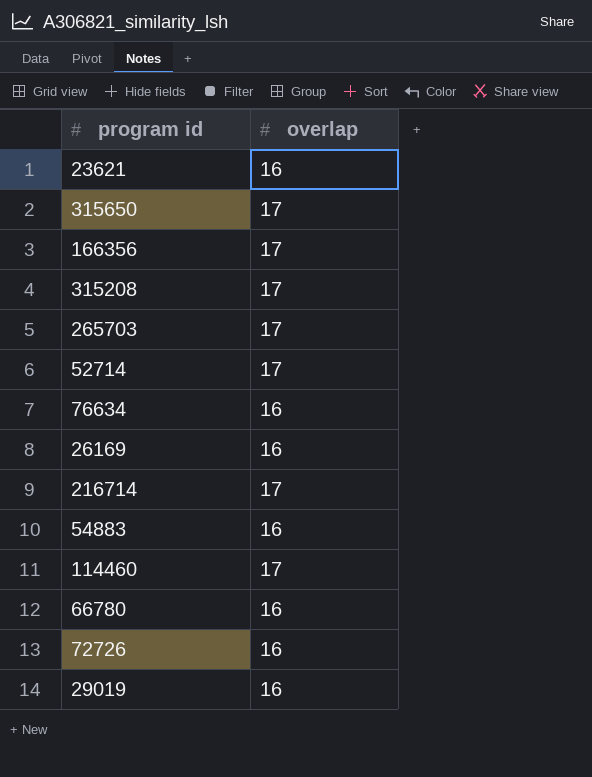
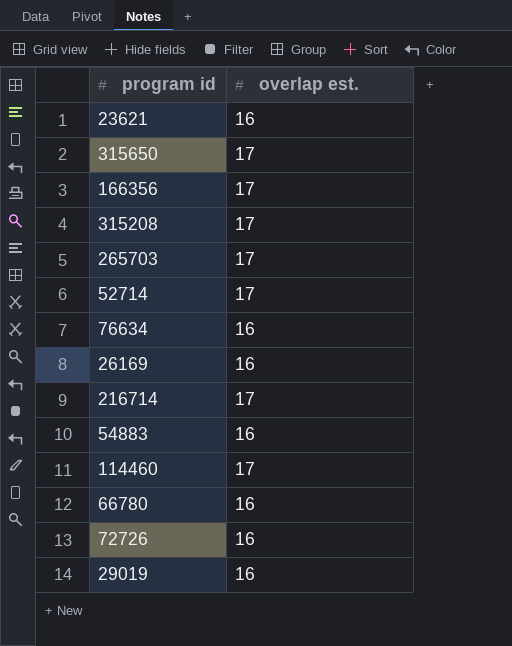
column name: overlap -> overlap est.

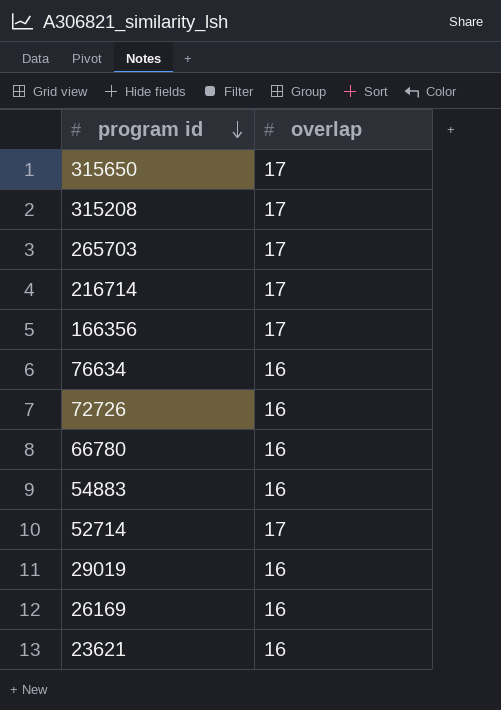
row order: none -> program id descending
column name: overlap est. -> overlap
row 114460: 17 -> none

